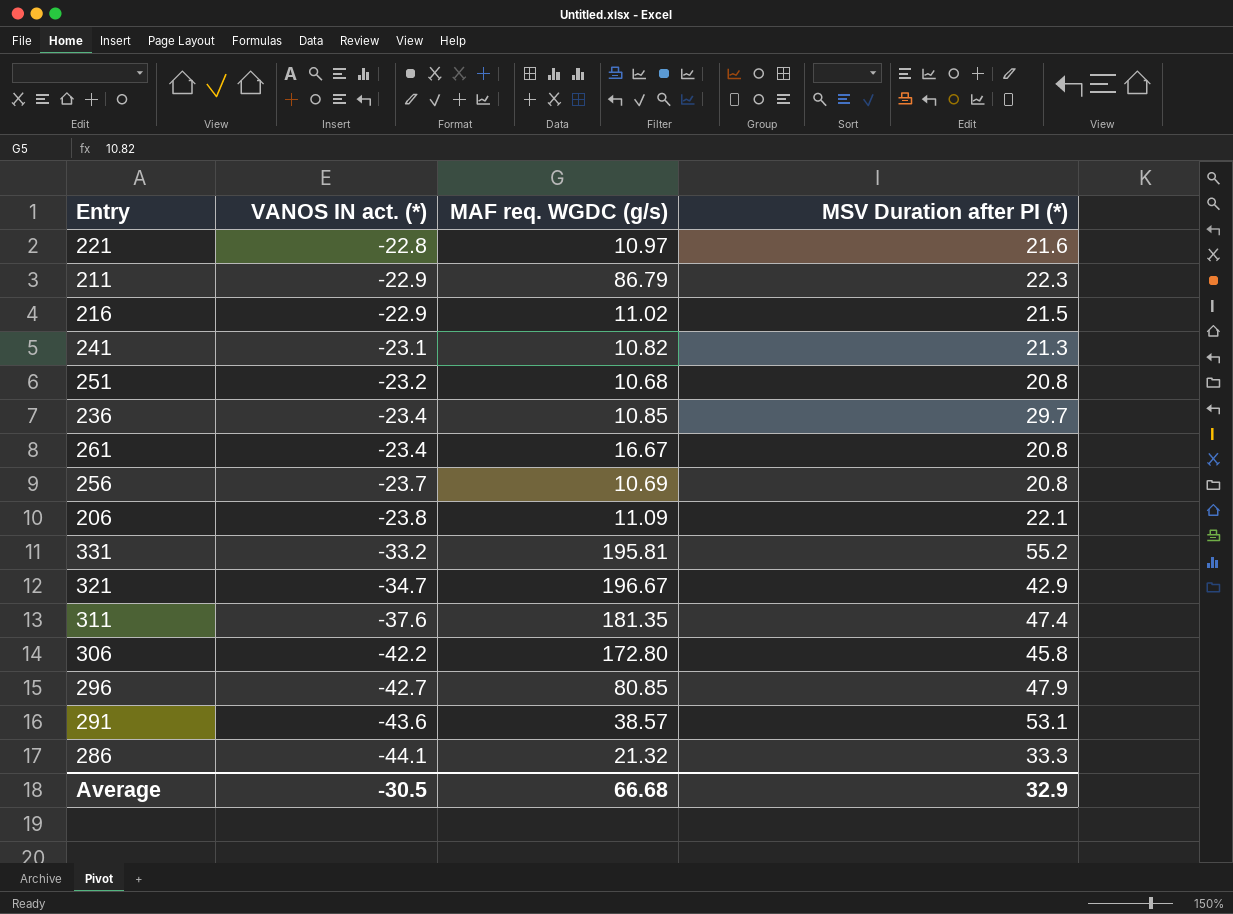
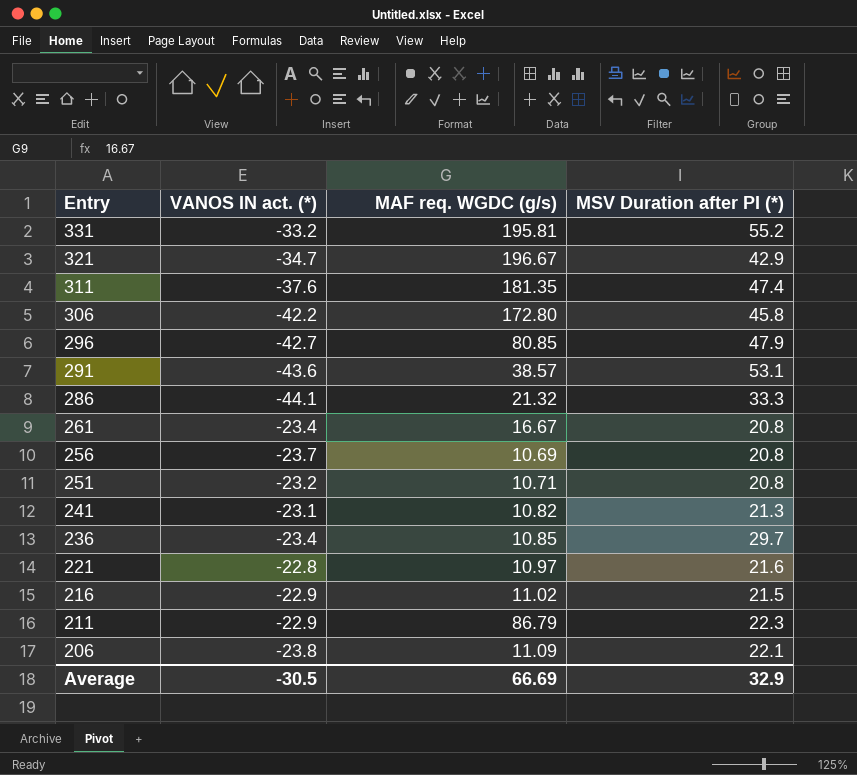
row order: VANOS IN act. (*) descending -> Entry descending
251 | MAF req. WGDC (g/s): 10.68 -> 10.71
Average | MAF req. WGDC (g/s): 66.68 -> 66.69

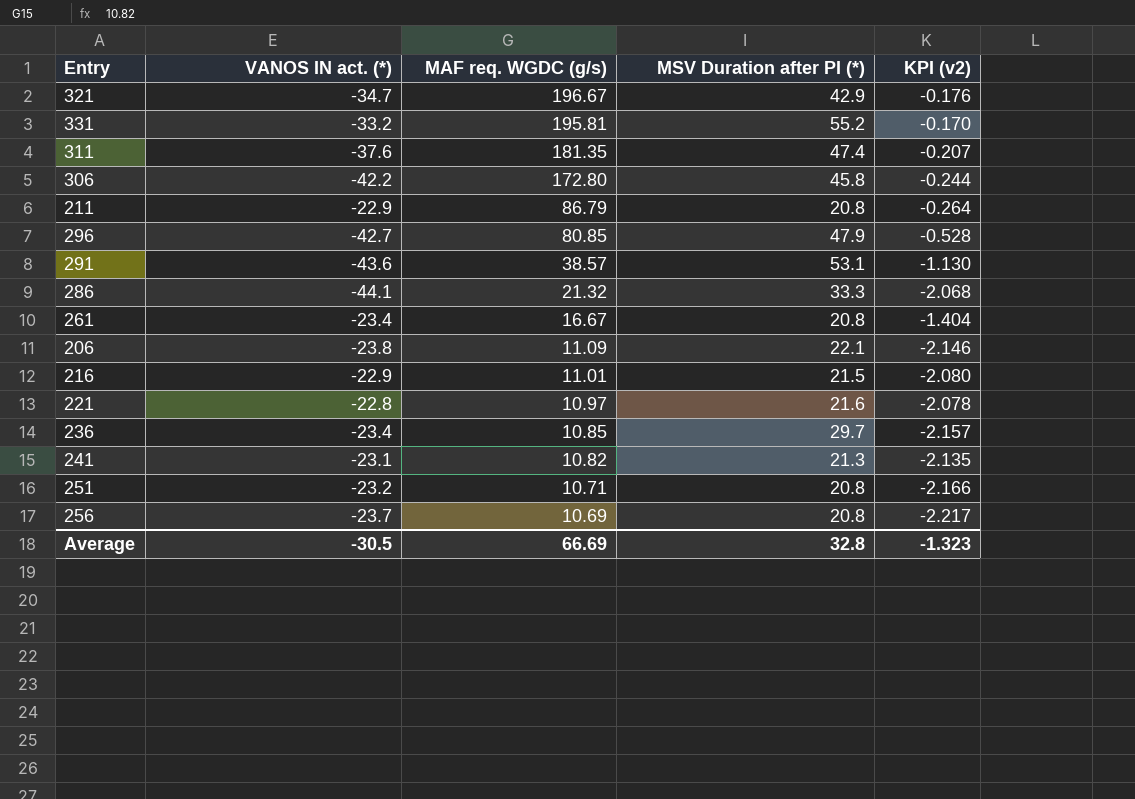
row order: Entry descending -> MAF req. WGDC (g/s) descending
column KPI (v2) | formula: none -> [VANOS IN act. (*)] / [MAF req. WGDC (g/s)]
211 | MSV Duration after PI (*): 22.3 -> 20.8
216 | MAF req. WGDC (g/s): 11.02 -> 11.01
Average | MSV Duration after PI (*): 32.9 -> 32.8

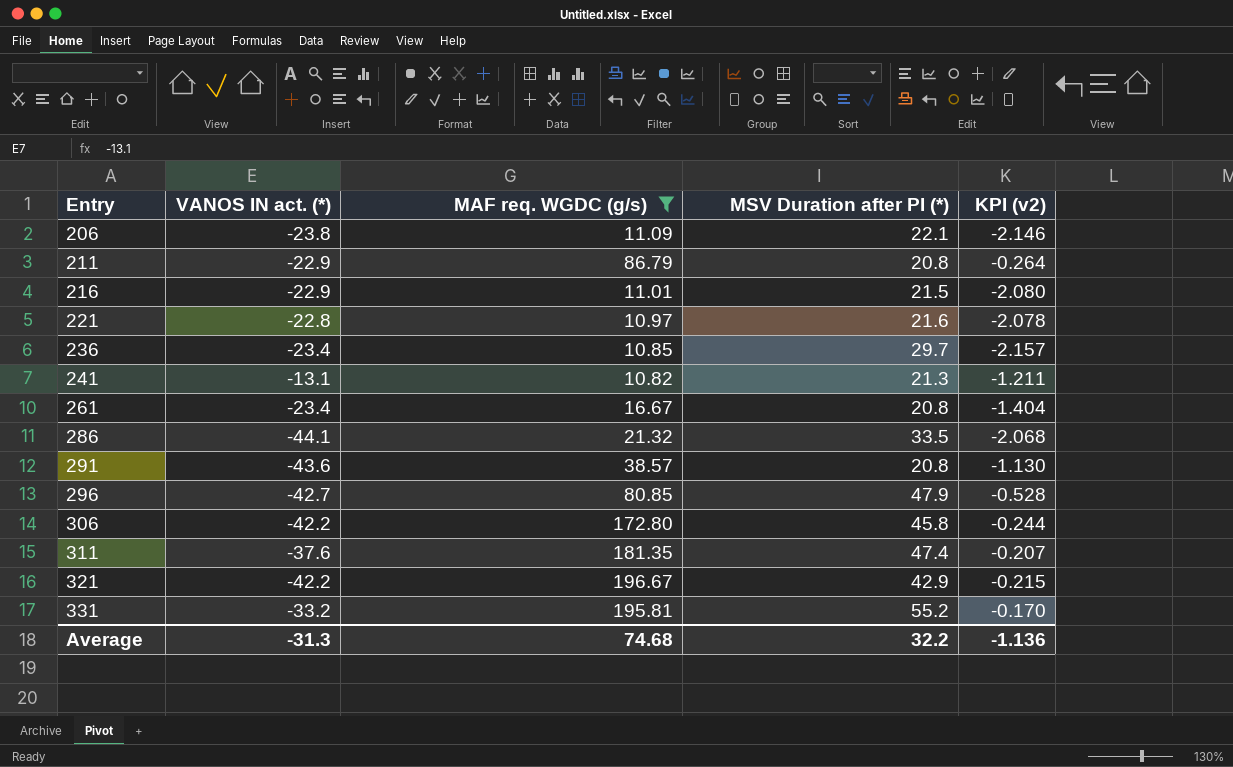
filter: none -> MAF req. WGDC (g/s) >= 10.82
row order: MAF req. WGDC (g/s) descending -> Entry ascending
241 | VANOS IN act. (*): -23.1 -> -13.1
241 | KPI (v2): -2.135 -> -1.211
286 | MSV Duration after PI (*): 33.3 -> 33.5
291 | MSV Duration after PI (*): 53.1 -> 20.8
321 | VANOS IN act. (*): -34.7 -> -42.2
321 | KPI (v2): -0.176 -> -0.215
Average | VANOS IN act. (*): -30.5 -> -31.3
Average | MAF req. WGDC (g/s): 66.69 -> 74.68
Average | MSV Duration after PI (*): 32.8 -> 32.2
Average | KPI (v2): -1.323 -> -1.136

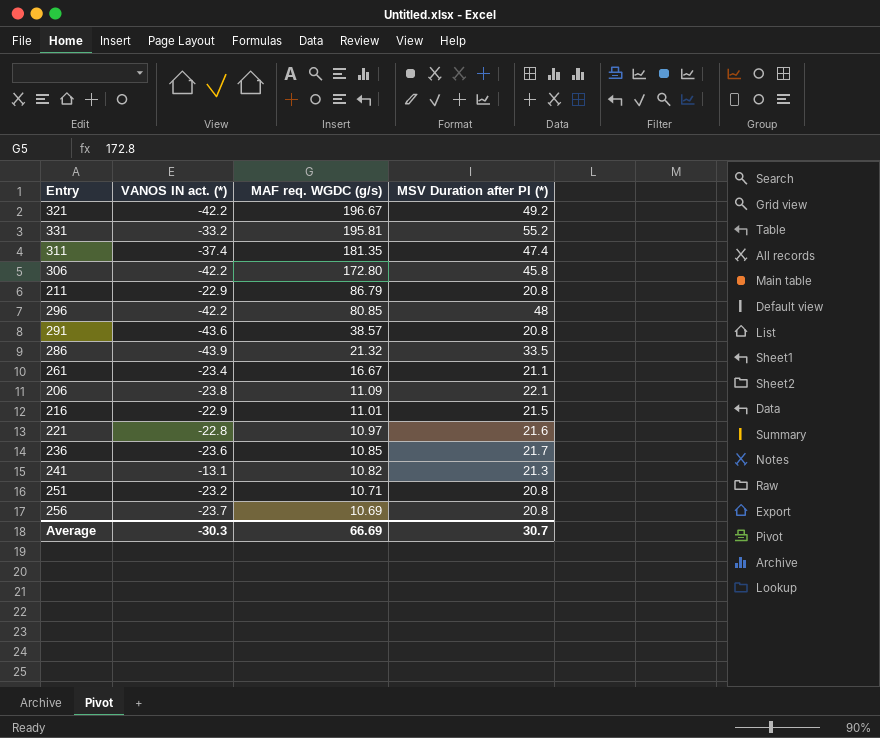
filter: MAF req. WGDC (g/s) >= 10.82 -> none
row order: Entry ascending -> MAF req. WGDC (g/s) descending
column KPI (v2) | formula: [VANOS IN act. (*)] / [MAF req. WGDC (g/s)] -> none
321 | MSV Duration after PI (*): 42.9 -> 49.2
311 | VANOS IN act. (*): -37.6 -> -37.4
296 | VANOS IN act. (*): -42.7 -> -42.2
296 | MSV Duration after PI (*): 47.9 -> 48
286 | VANOS IN act. (*): -44.1 -> -43.9
261 | MSV Duration after PI (*): 20.8 -> 21.1
236 | VANOS IN act. (*): -23.4 -> -23.6
236 | MSV Duration after PI (*): 29.7 -> 21.7
Average | VANOS IN act. (*): -31.3 -> -30.3
Average | MAF req. WGDC (g/s): 74.68 -> 66.69
Average | MSV Duration after PI (*): 32.2 -> 30.7

